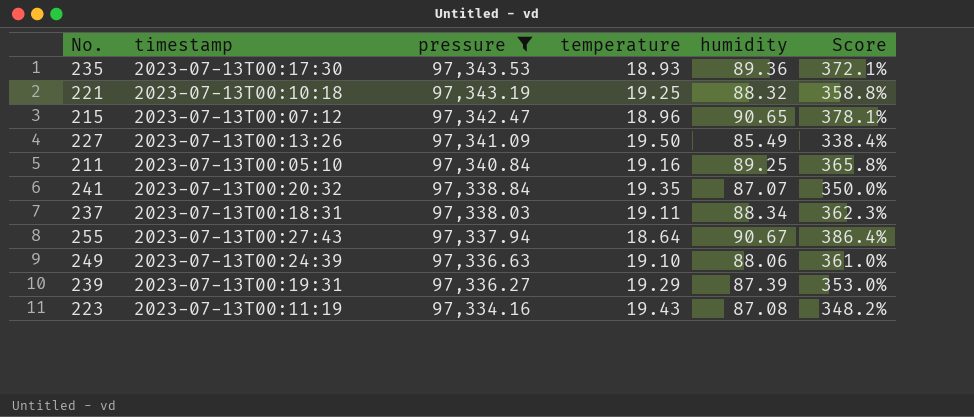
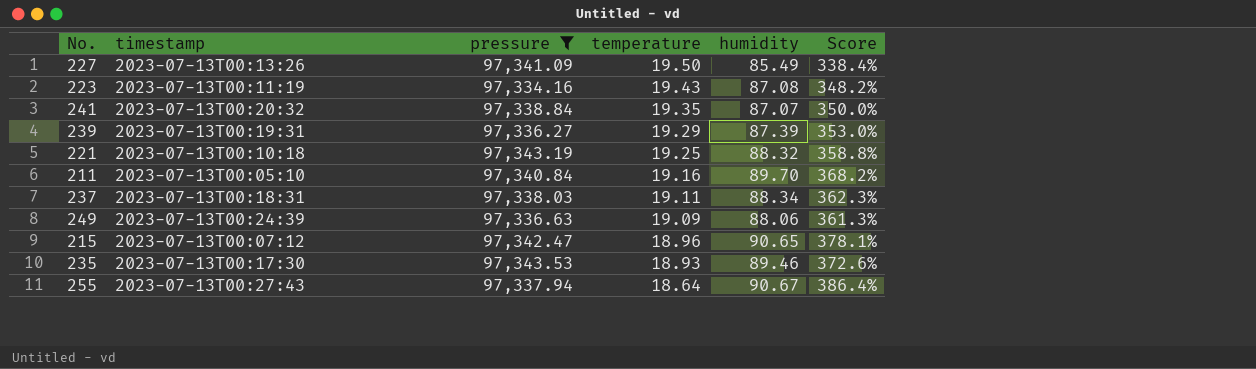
row order: pressure descending -> temperature descending
211 | humidity: 89.25 -> 89.70
211 | Score: 365.8% -> 368.2%
249 | temperature: 19.10 -> 19.09
249 | Score: 361.0% -> 361.3%
235 | humidity: 89.36 -> 89.46
235 | Score: 372.1% -> 372.6%

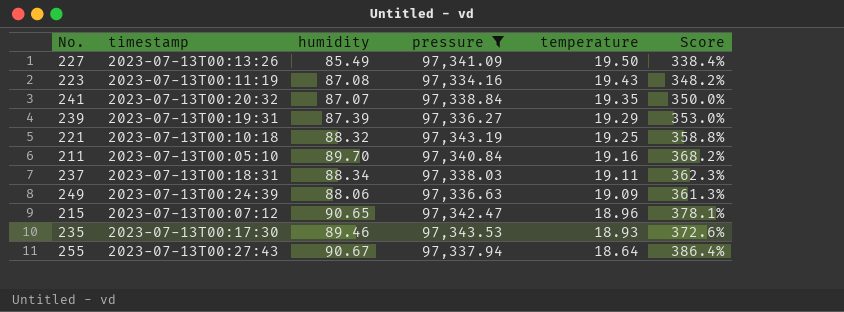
column humidity | position: 5 -> 3

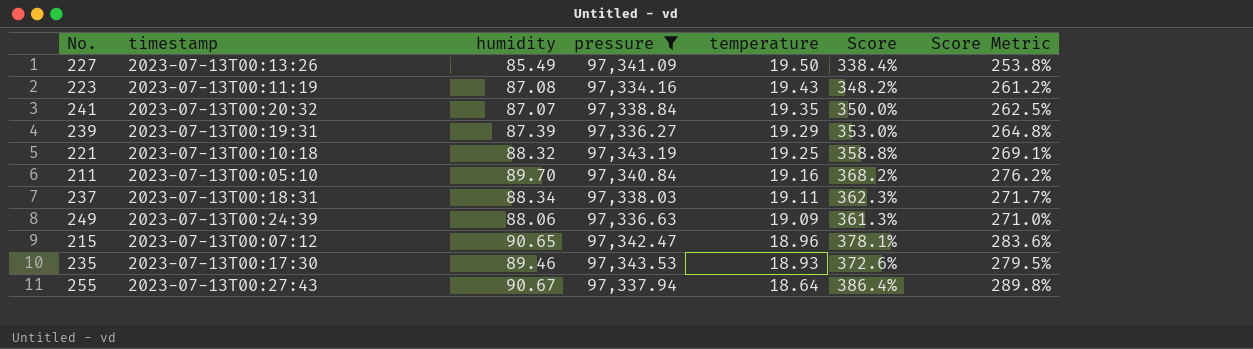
column Score Metric | formula: none -> [Score] * 0.75

